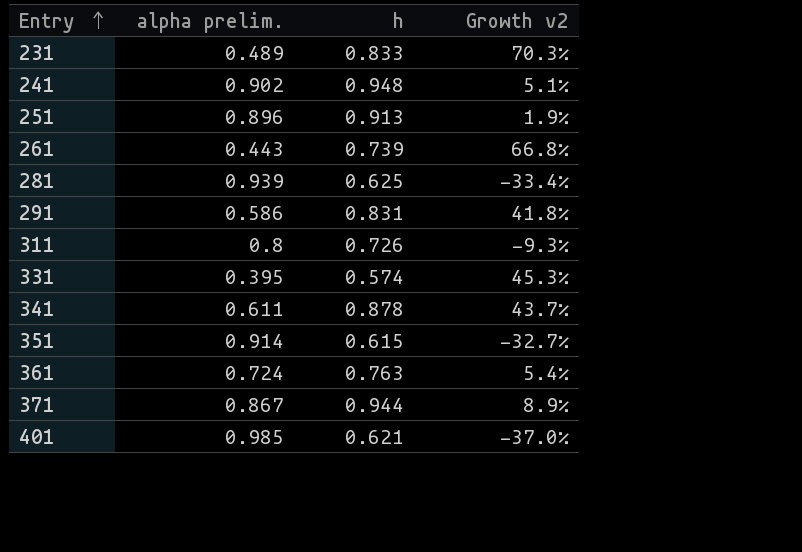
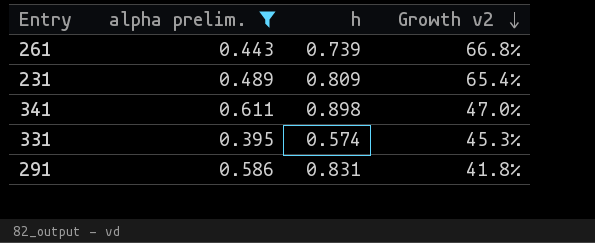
filter: none -> alpha prelim. <= 0.611
row order: Entry ascending -> Growth v2 descending
231 | h: 0.833 -> 0.809
231 | Growth v2: 70.3% -> 65.4%
341 | h: 0.878 -> 0.898
341 | Growth v2: 43.7% -> 47.0%

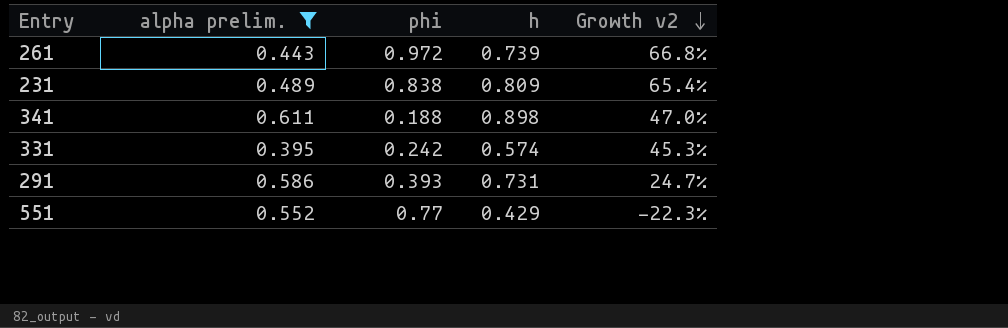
column phi | position: none -> 3
291 | h: 0.831 -> 0.731
291 | Growth v2: 41.8% -> 24.7%
row 551: none -> 0.552 | 0.77 | 0.429 | -22.3%

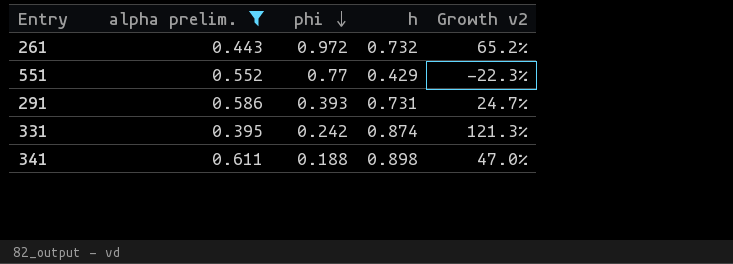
row order: Growth v2 descending -> phi descending
row 231: 0.489 | 0.838 | 0.809 | 65.4% -> none
261 | h: 0.739 -> 0.732
261 | Growth v2: 66.8% -> 65.2%
331 | h: 0.574 -> 0.874
331 | Growth v2: 45.3% -> 121.3%

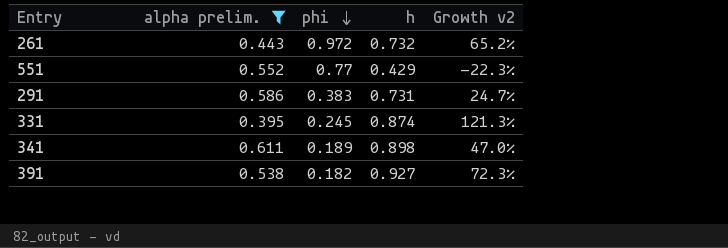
291 | phi: 0.393 -> 0.383
331 | phi: 0.242 -> 0.245
341 | phi: 0.188 -> 0.189
row 391: none -> 0.538 | 0.182 | 0.927 | 72.3%

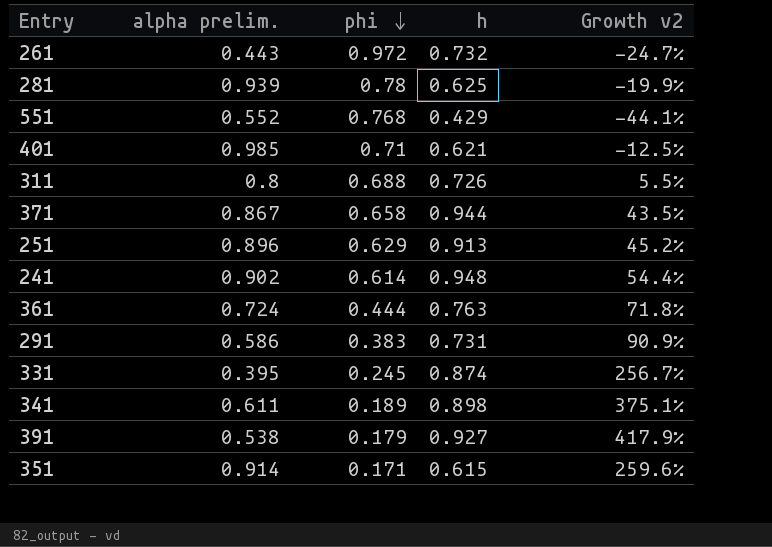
filter: alpha prelim. <= 0.611 -> none
column Growth v2 | formula: ([h] - [alpha prelim.]) / [alpha prelim.] -> ([h] - [phi]) / [phi]
551 | phi: 0.77 -> 0.768
391 | phi: 0.182 -> 0.179

